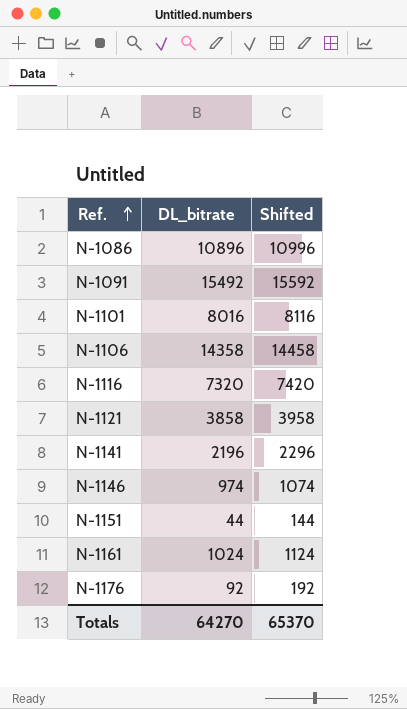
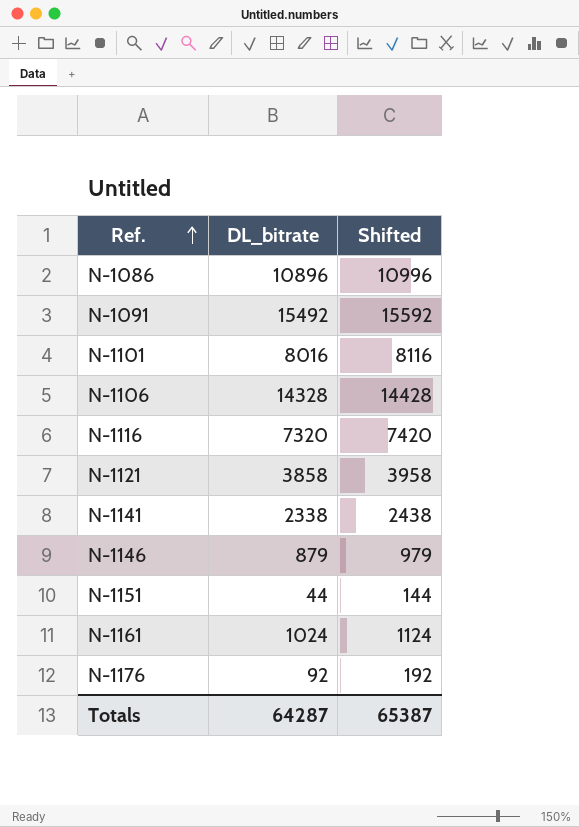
N-1106 | DL_bitrate: 14358 -> 14328
N-1106 | Shifted: 14458 -> 14428
N-1141 | DL_bitrate: 2196 -> 2338
N-1141 | Shifted: 2296 -> 2438
N-1146 | DL_bitrate: 974 -> 879
N-1146 | Shifted: 1074 -> 979
Totals | DL_bitrate: 64270 -> 64287
Totals | Shifted: 65370 -> 65387

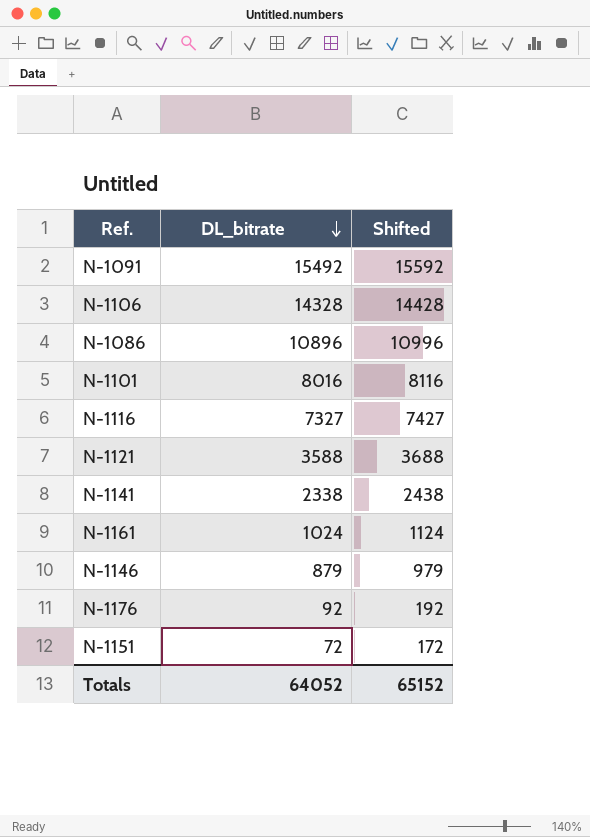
row order: Ref. ascending -> DL_bitrate descending
N-1116 | DL_bitrate: 7320 -> 7327
N-1116 | Shifted: 7420 -> 7427
N-1121 | DL_bitrate: 3858 -> 3588
N-1121 | Shifted: 3958 -> 3688
N-1151 | DL_bitrate: 44 -> 72
N-1151 | Shifted: 144 -> 172
Totals | DL_bitrate: 64287 -> 64052
Totals | Shifted: 65387 -> 65152

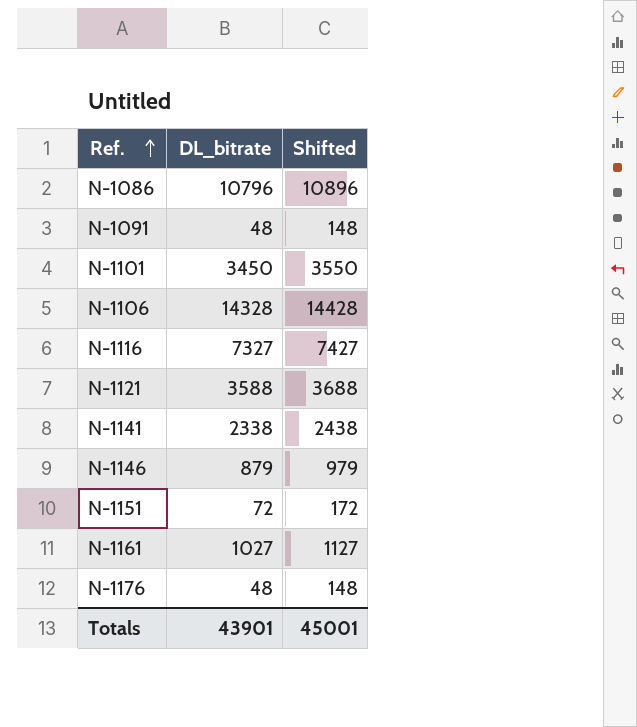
row order: DL_bitrate descending -> Ref. ascending
N-1086 | DL_bitrate: 10896 -> 10796
N-1086 | Shifted: 10996 -> 10896
N-1091 | DL_bitrate: 15492 -> 48
N-1091 | Shifted: 15592 -> 148
N-1101 | DL_bitrate: 8016 -> 3450
N-1101 | Shifted: 8116 -> 3550
N-1161 | DL_bitrate: 1024 -> 1027
N-1161 | Shifted: 1124 -> 1127
N-1176 | DL_bitrate: 92 -> 48
N-1176 | Shifted: 192 -> 148
Totals | DL_bitrate: 64052 -> 43901
Totals | Shifted: 65152 -> 45001

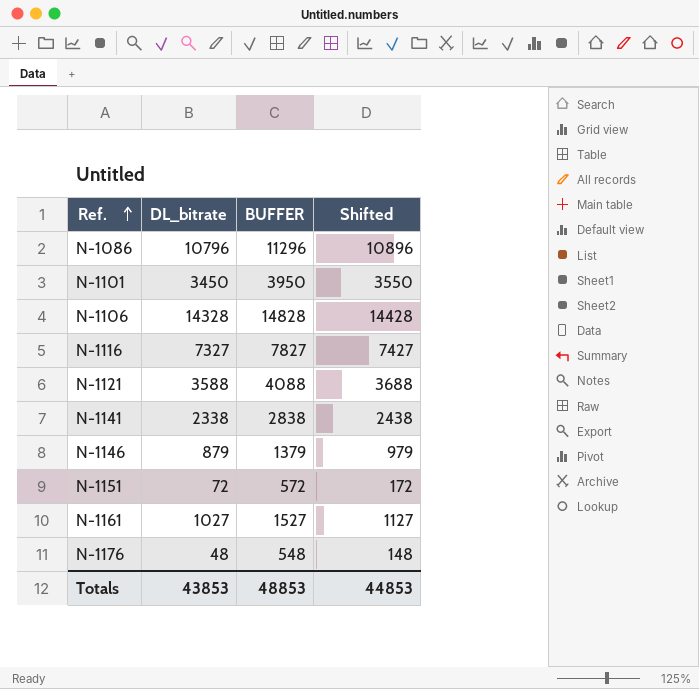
column BUFFER | formula: none -> [DL_bitrate] + 500
row N-1091: 48 | 148 -> none
Totals | DL_bitrate: 43901 -> 43853
Totals | Shifted: 45001 -> 44853

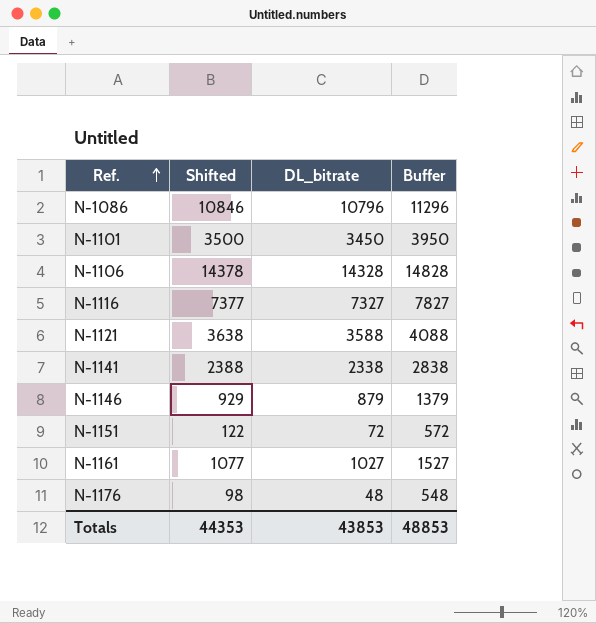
column Shifted | formula: [DL_bitrate] + 100 -> [DL_bitrate] + 50
column Shifted | position: 4 -> 2
column name: BUFFER -> Buffer
Totals | Shifted: 44853 -> 44353

